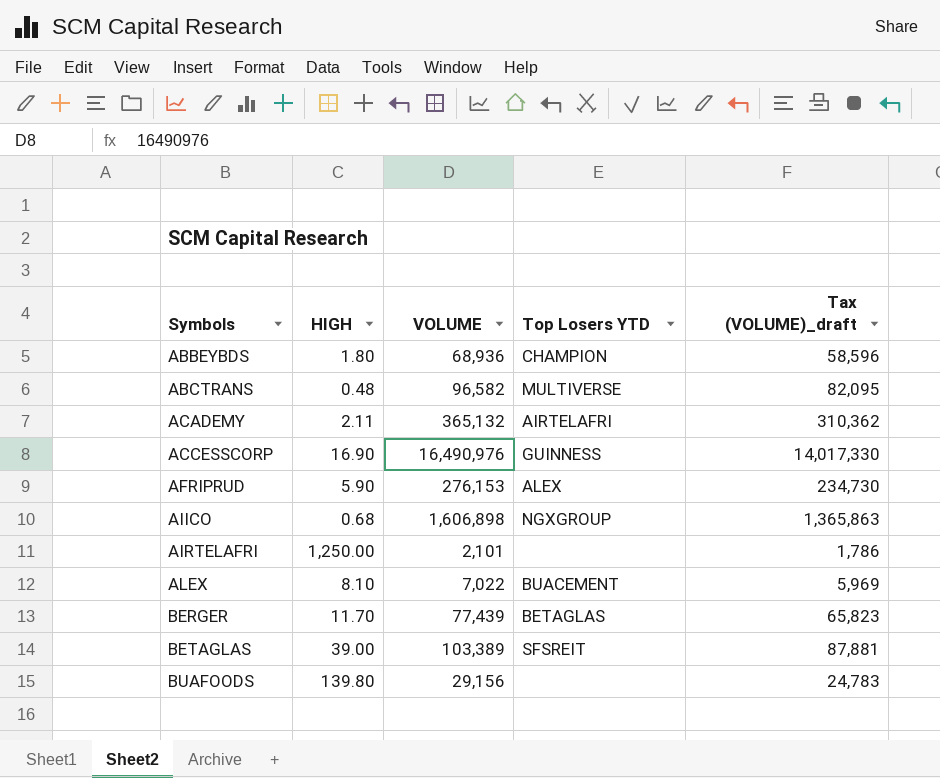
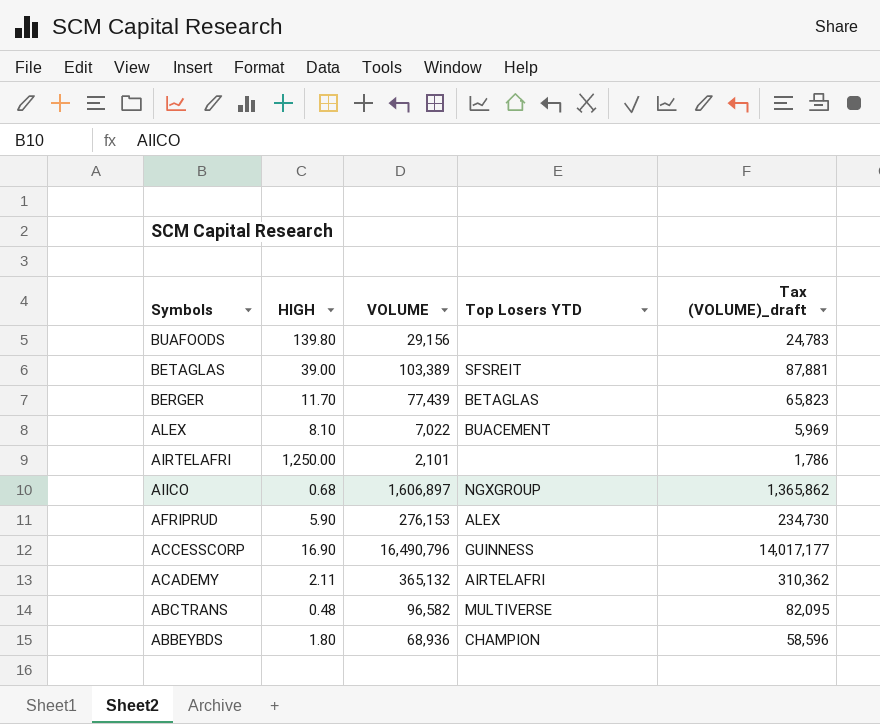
row order: Symbols ascending -> Symbols descending
AIICO | VOLUME: 1,606,898 -> 1,606,897
AIICO | Tax (VOLUME)_draft: 1,365,863 -> 1,365,862
ACCESSCORP | VOLUME: 16,490,976 -> 16,490,796
ACCESSCORP | Tax (VOLUME)_draft: 14,017,330 -> 14,017,177

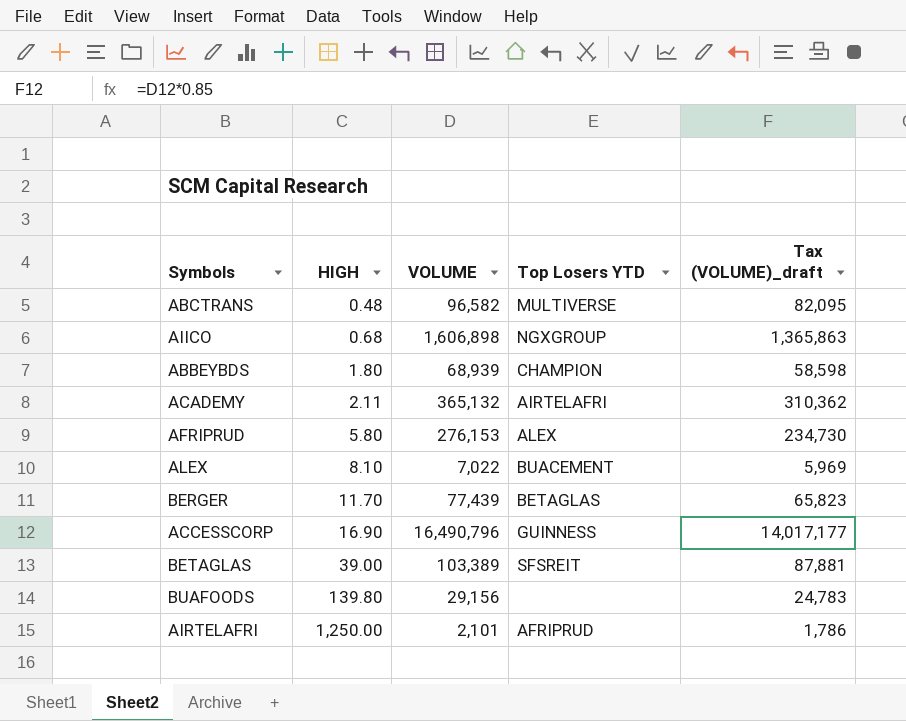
row order: Symbols descending -> HIGH ascending
AIICO | VOLUME: 1,606,897 -> 1,606,898
AIICO | Tax (VOLUME)_draft: 1,365,862 -> 1,365,863
ABBEYBDS | VOLUME: 68,936 -> 68,939
ABBEYBDS | Tax (VOLUME)_draft: 58,596 -> 58,598
AFRIPRUD | HIGH: 5.90 -> 5.80
AIRTELAFRI | Top Losers YTD: none -> AFRIPRUD

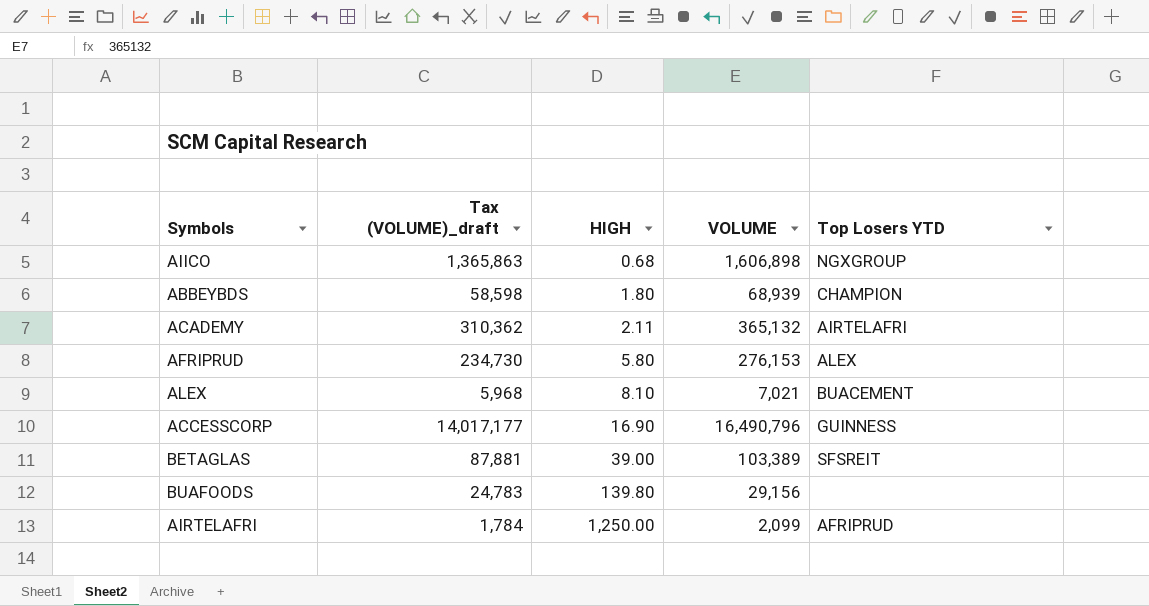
column Tax (VOLUME)_draft | position: 5 -> 2
row ABCTRANS: 0.48 | 96,582 | MULTIVERSE | 82,095 -> none
row BERGER: 11.70 | 77,439 | BETAGLAS | 65,823 -> none
ALEX | Tax (VOLUME)_draft: 5,969 -> 5,968
ALEX | VOLUME: 7,022 -> 7,021
AIRTELAFRI | Tax (VOLUME)_draft: 1,786 -> 1,784
AIRTELAFRI | VOLUME: 2,101 -> 2,099

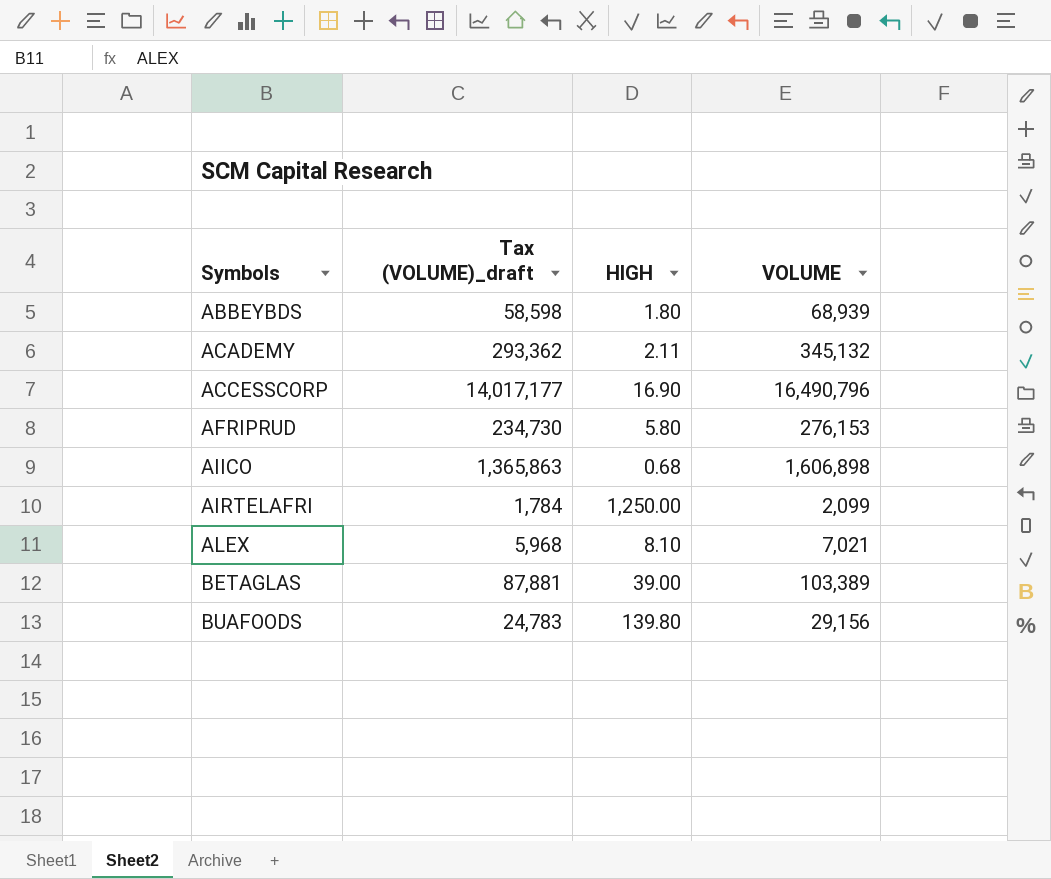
row order: HIGH ascending -> Symbols ascending
column Top Losers YTD | position: 5 -> none
ACADEMY | Tax (VOLUME)_draft: 310,362 -> 293,362
ACADEMY | VOLUME: 365,132 -> 345,132

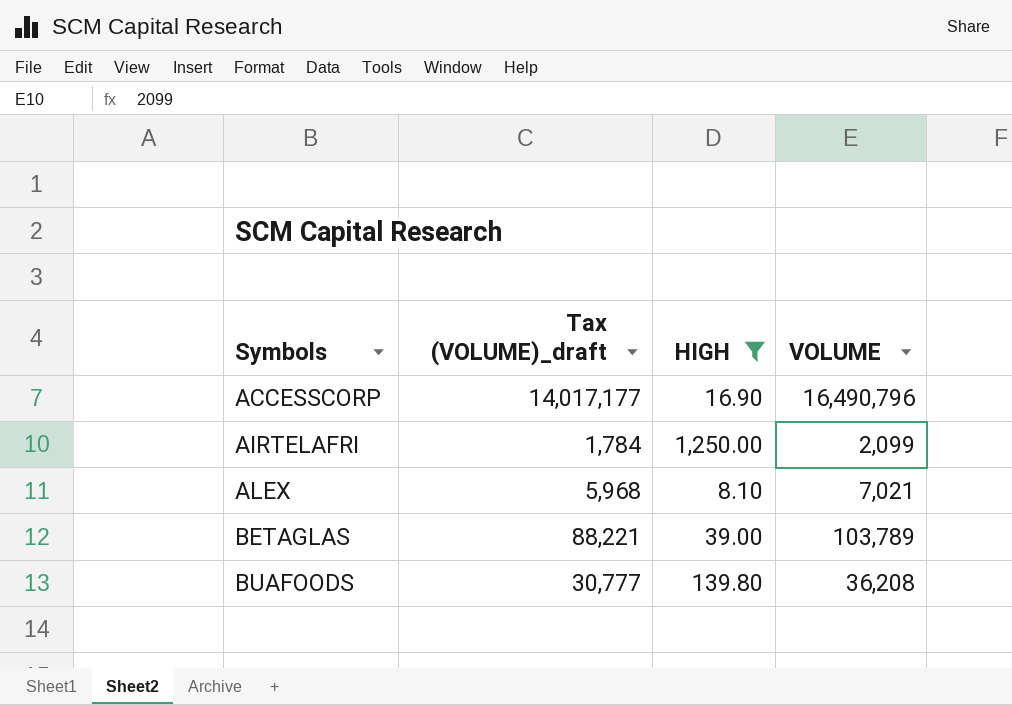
filter: none -> HIGH >= 8.10
BETAGLAS | Tax (VOLUME)_draft: 87,881 -> 88,221
BETAGLAS | VOLUME: 103,389 -> 103,789
BUAFOODS | Tax (VOLUME)_draft: 24,783 -> 30,777
BUAFOODS | VOLUME: 29,156 -> 36,208

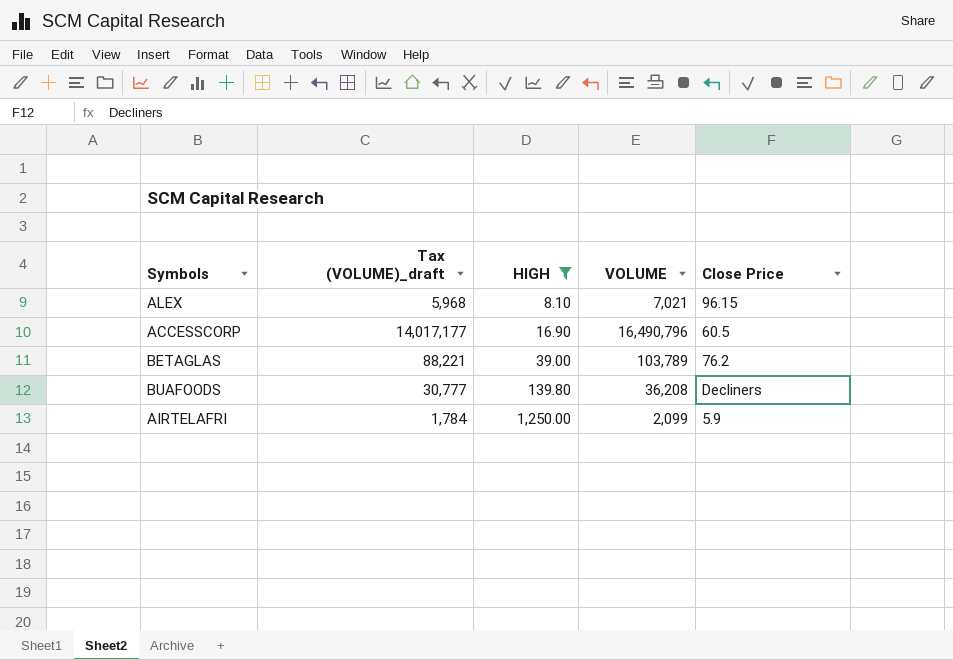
row order: Symbols ascending -> HIGH ascending
column Close Price | position: none -> 5

